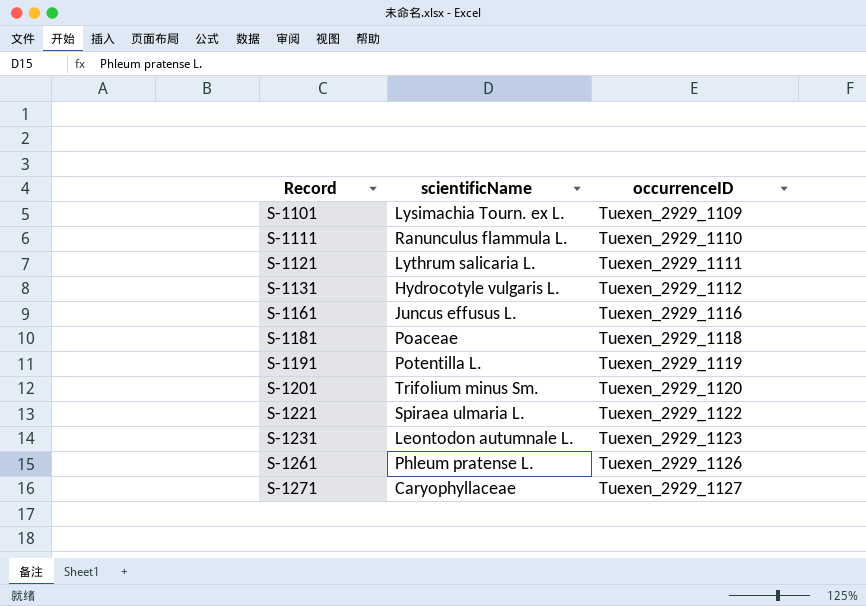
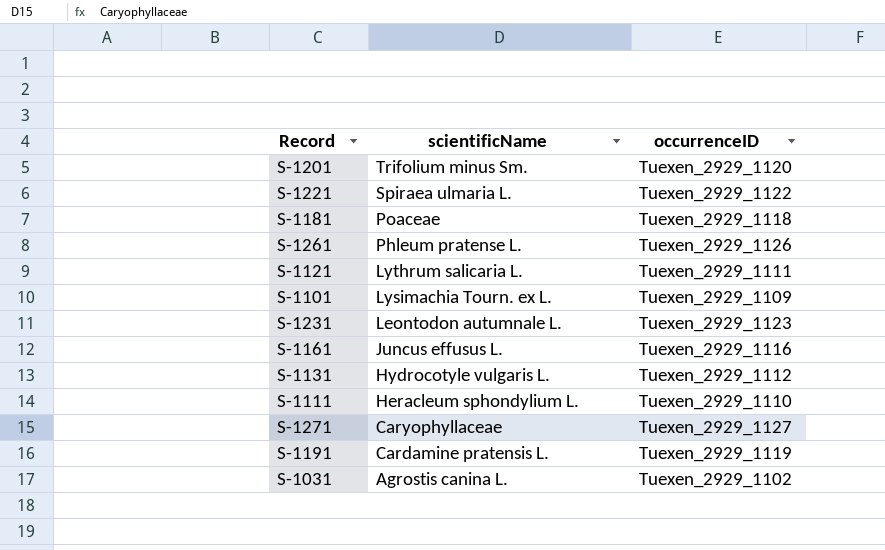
row order: Record ascending -> scientificName descending
S-1111 | scientificName: Ranunculus flammula L. -> Heracleum sphondylium L.
S-1191 | scientificName: Potentilla L. -> Cardamine pratensis L.
row S-1031: none -> Agrostis canina L. | Tuexen_2929_1102

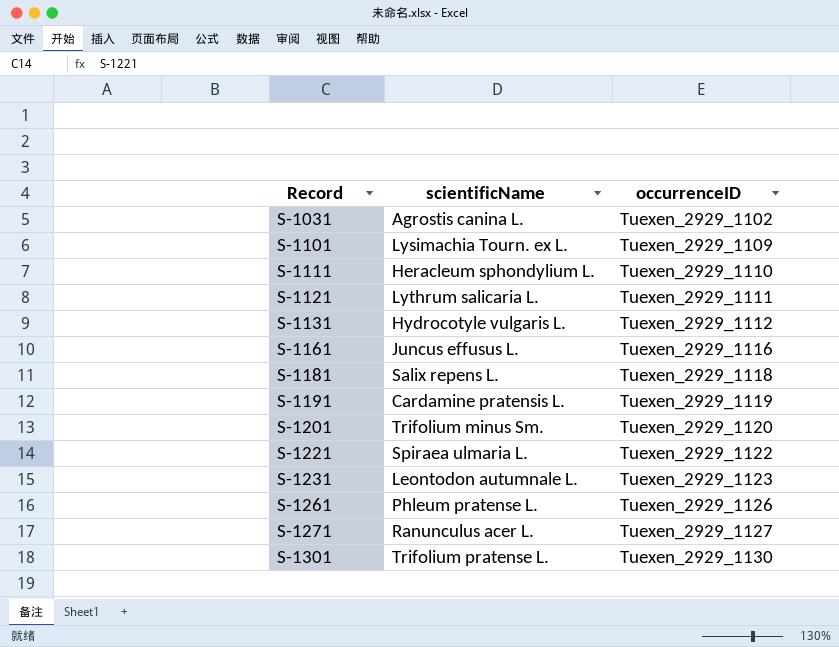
row order: scientificName descending -> Record ascending
S-1181 | scientificName: Poaceae -> Salix repens L.
S-1271 | scientificName: Caryophyllaceae -> Ranunculus acer L.
row S-1301: none -> Trifolium pratense L. | Tuexen_2929_1130

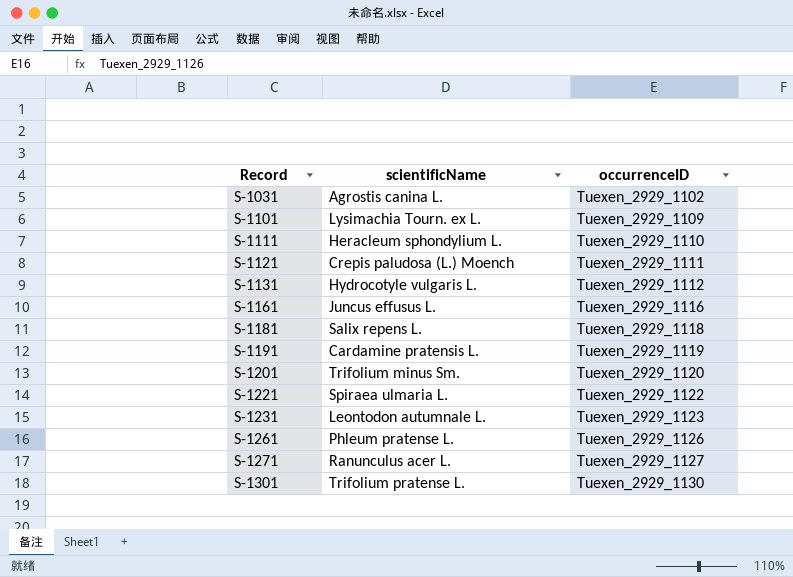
S-1121 | scientificName: Lythrum salicaria L. -> Crepis paludosa (L.) Moench

